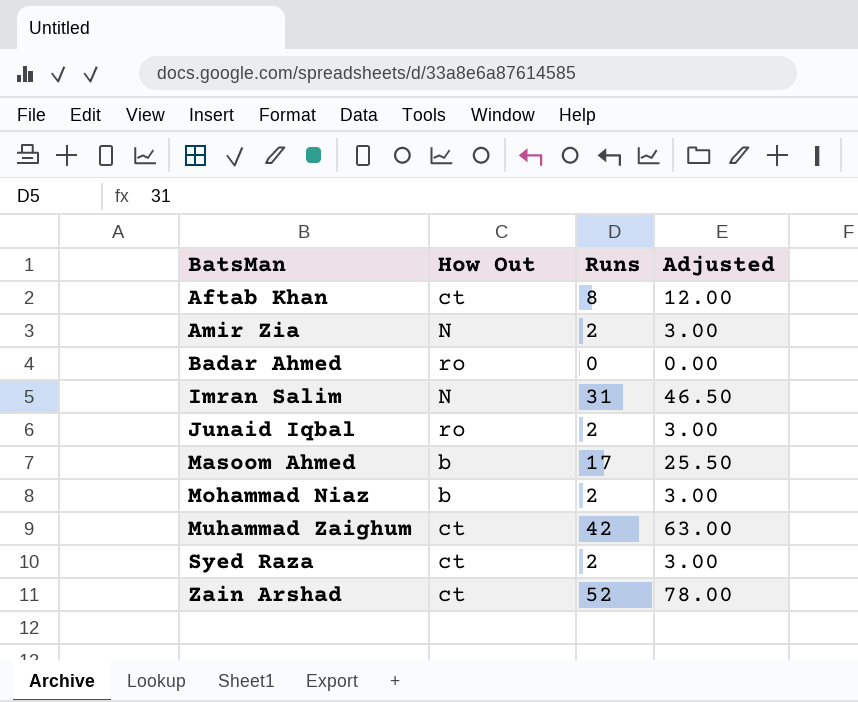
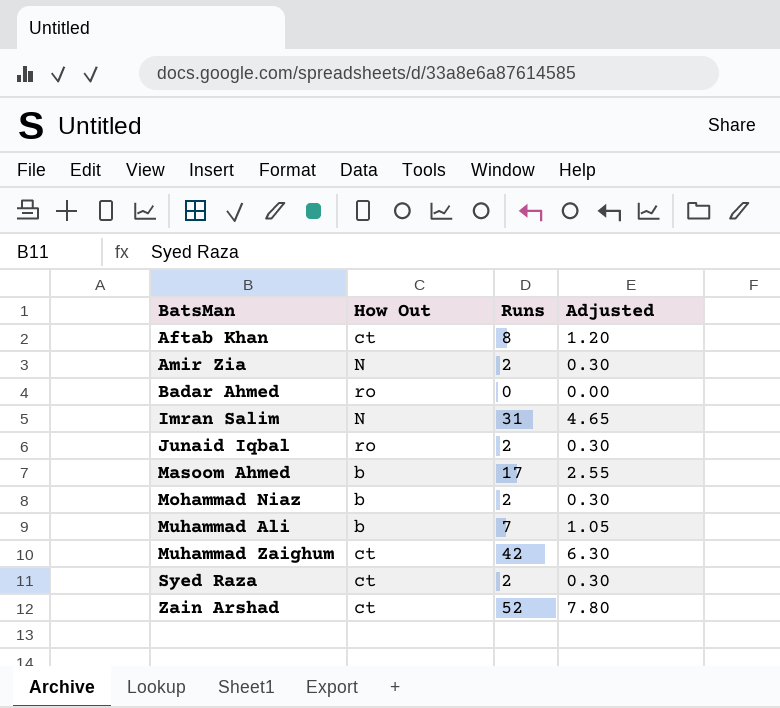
column Adjusted | formula: [Runs] * 1.5 -> [Runs] * 0.15
row Muhammad Ali: none -> b | 7 | 1.05

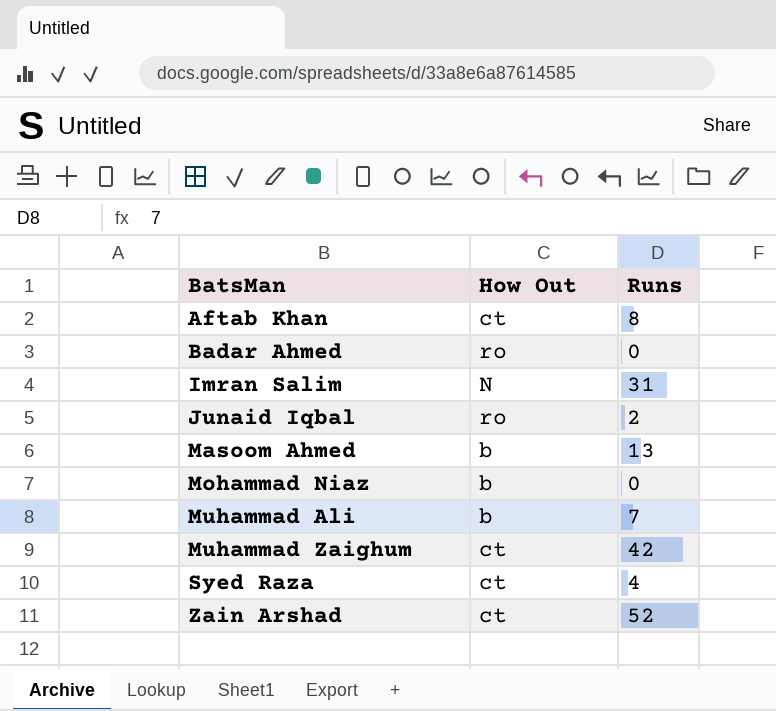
column Adjusted | formula: [Runs] * 0.15 -> none
row Amir Zia: N | 2 | 0.30 -> none
Masoom Ahmed | Runs: 17 -> 13
Mohammad Niaz | Runs: 2 -> 0
Syed Raza | Runs: 2 -> 4

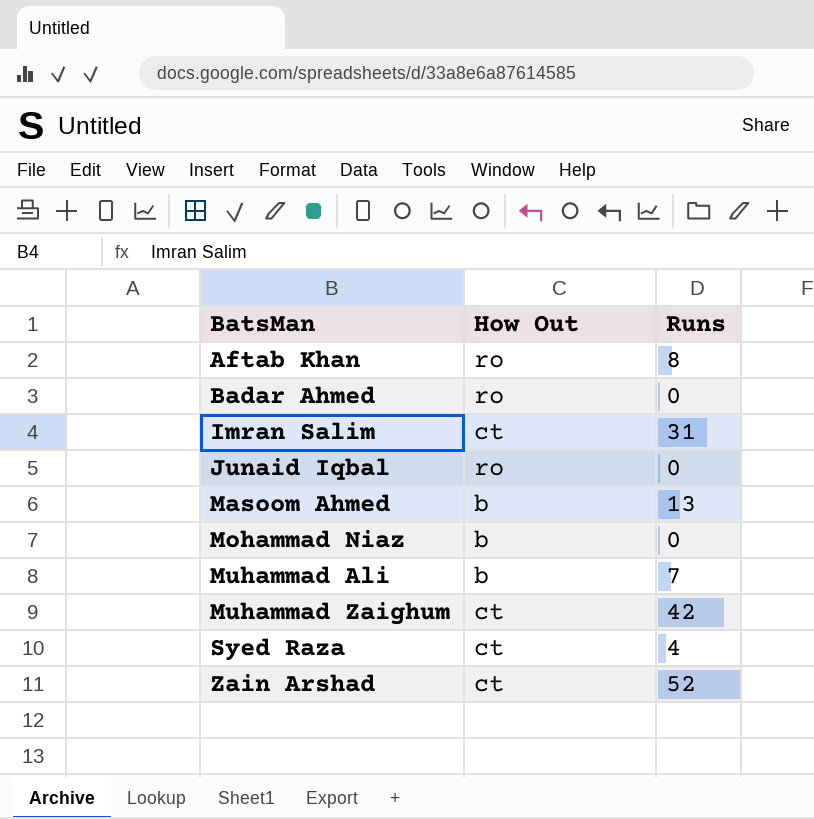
Aftab Khan | How Out: ct -> ro
Imran Salim | How Out: N -> ct
Junaid Iqbal | Runs: 2 -> 0

